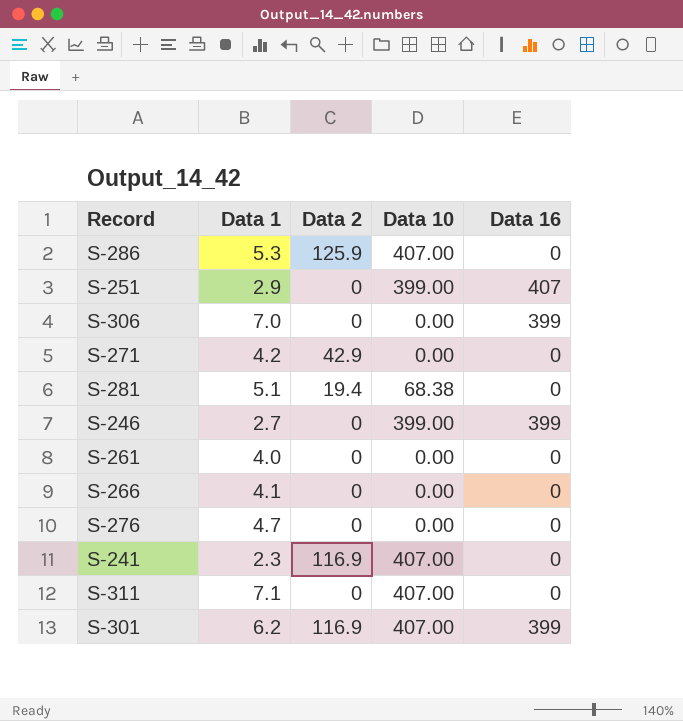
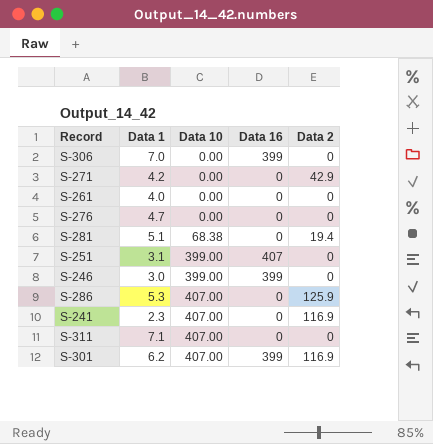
row order: none -> Data 10 ascending
column Data 2 | position: 3 -> 5
row S-266: 4.1 | 0 | 0.00 | 0 -> none
S-251 | Data 1: 2.9 -> 3.1
S-246 | Data 1: 2.7 -> 3.0

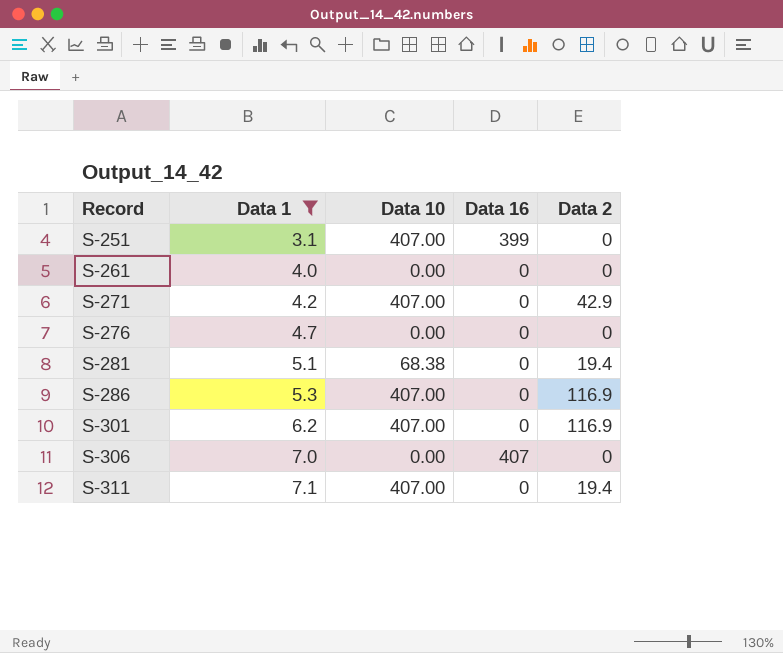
filter: none -> Data 1 >= 3.1
row order: Data 10 ascending -> Record ascending
S-251 | Data 10: 399.00 -> 407.00
S-251 | Data 16: 407 -> 399
S-271 | Data 10: 0.00 -> 407.00
S-286 | Data 2: 125.9 -> 116.9
S-301 | Data 16: 399 -> 0
S-306 | Data 16: 399 -> 407
S-311 | Data 2: 0 -> 19.4

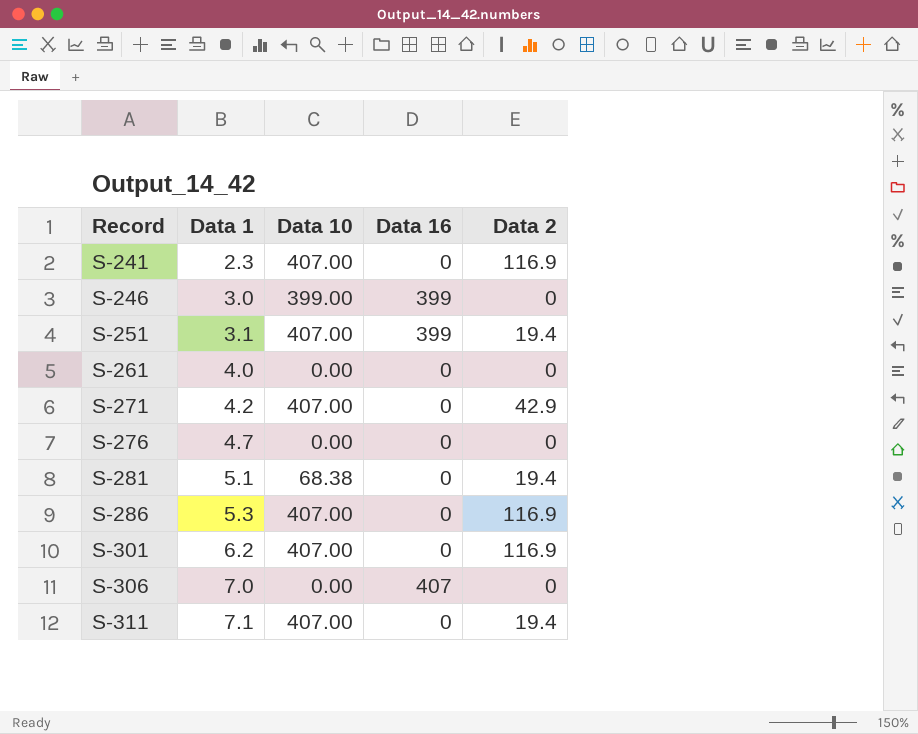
filter: Data 1 >= 3.1 -> none
S-251 | Data 2: 0 -> 19.4

